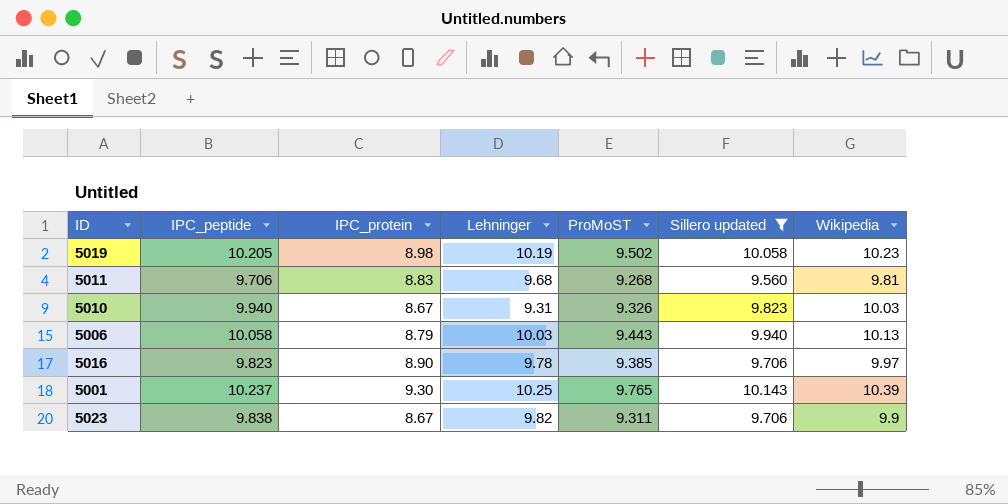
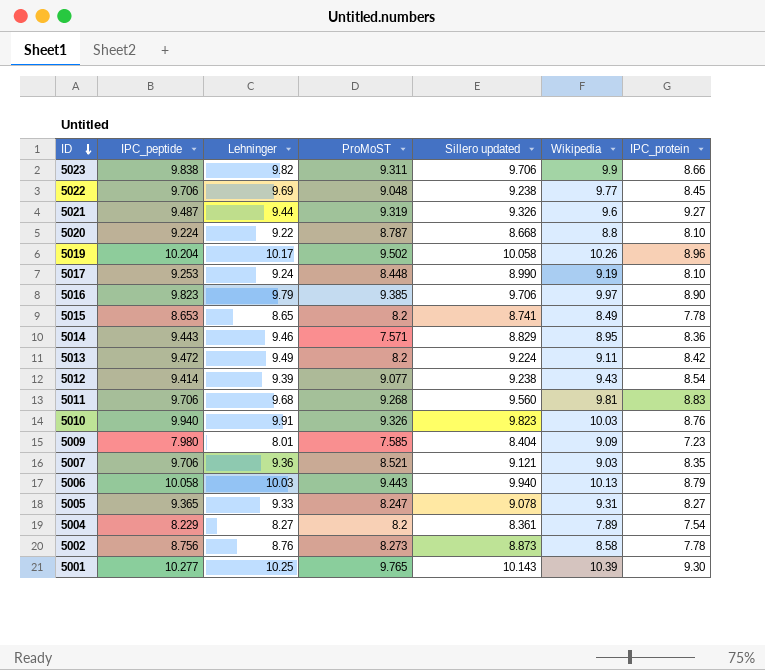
filter: Sillero updated >= 9.560 -> none
row order: none -> ID descending
column IPC_protein | position: 3 -> 7
5023 | IPC_protein: 8.67 -> 8.66
5019 | IPC_peptide: 10.205 -> 10.204
5019 | Lehninger: 10.19 -> 10.17
5019 | Wikipedia: 10.23 -> 10.26
5019 | IPC_protein: 8.98 -> 8.96
5016 | Lehninger: 9.78 -> 9.79
5010 | Lehninger: 9.31 -> 9.91
5010 | IPC_protein: 8.67 -> 8.76
5001 | IPC_peptide: 10.237 -> 10.277

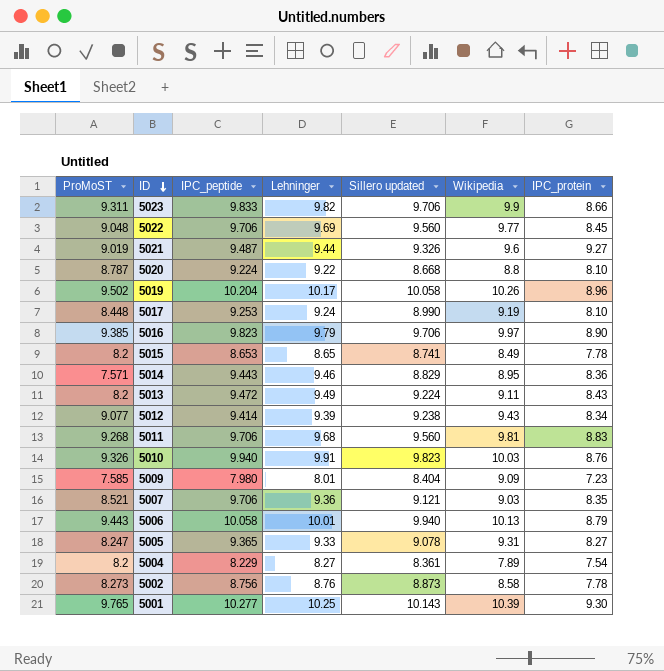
column ProMoST | position: 4 -> 1
5023 | IPC_peptide: 9.838 -> 9.833
5022 | Sillero updated: 9.238 -> 9.560
5021 | ProMoST: 9.319 -> 9.019
5013 | IPC_protein: 8.42 -> 8.43
5012 | IPC_protein: 8.54 -> 8.34
5006 | Lehninger: 10.03 -> 10.01

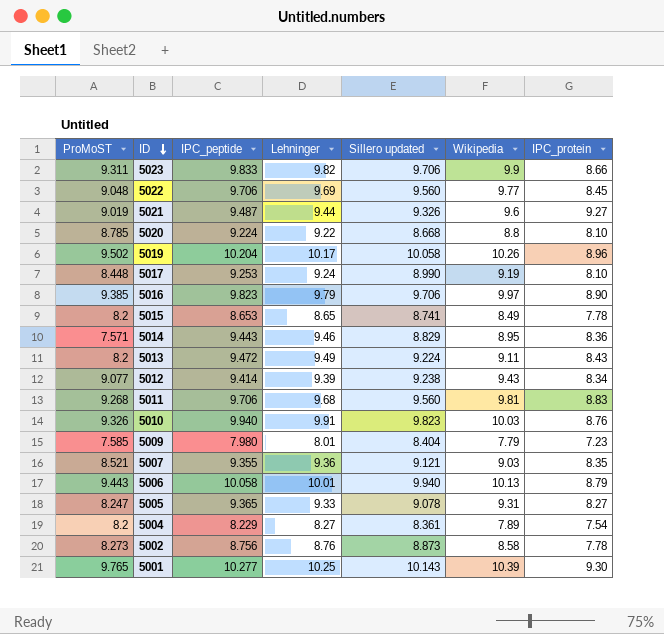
5020 | ProMoST: 8.787 -> 8.785
5009 | Wikipedia: 9.09 -> 7.79
5007 | IPC_peptide: 9.706 -> 9.355

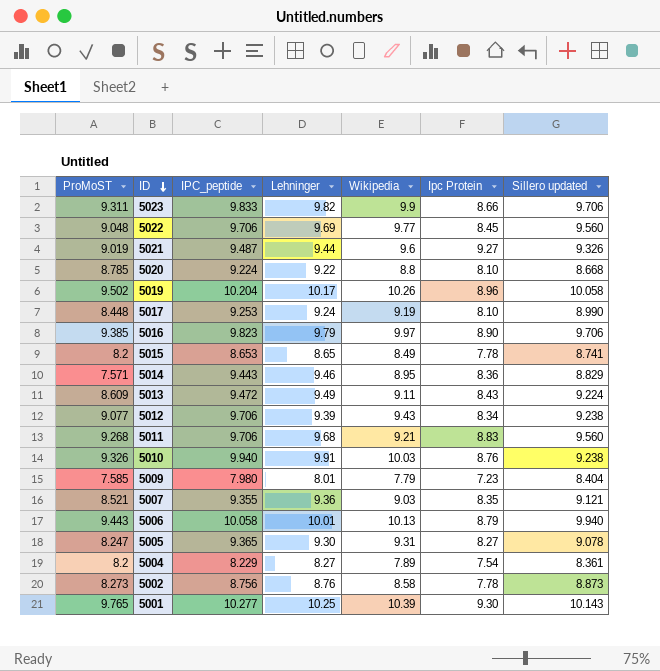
column name: IPC_protein -> Ipc Protein
column Sillero updated | position: 5 -> 7
5013 | ProMoST: 8.2 -> 8.609
5012 | IPC_peptide: 9.414 -> 9.706
5011 | Wikipedia: 9.81 -> 9.21
5010 | Sillero updated: 9.823 -> 9.238
5005 | Lehninger: 9.33 -> 9.30

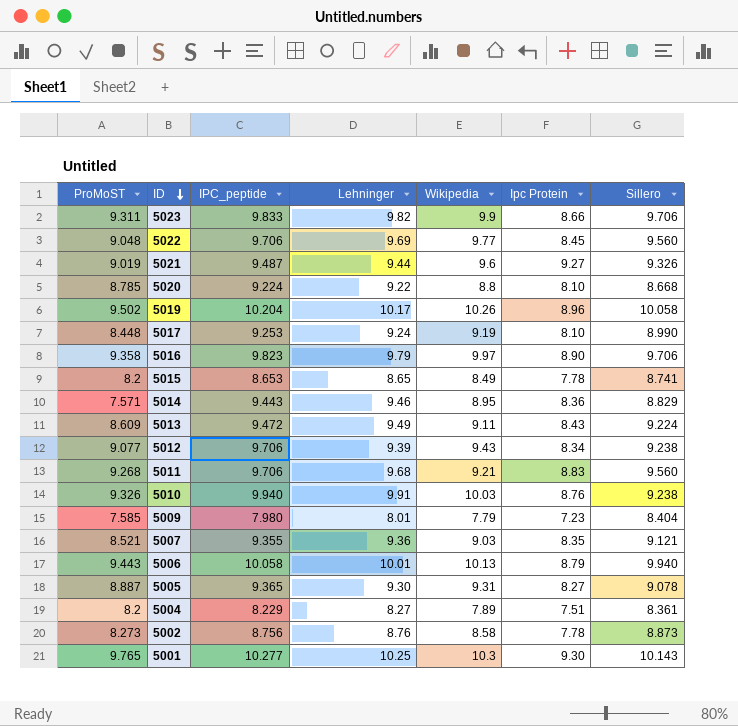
column name: Sillero updated -> Sillero
5016 | ProMoST: 9.385 -> 9.358
5005 | ProMoST: 8.247 -> 8.887
5004 | Ipc Protein: 7.54 -> 7.51
5001 | Wikipedia: 10.39 -> 10.3

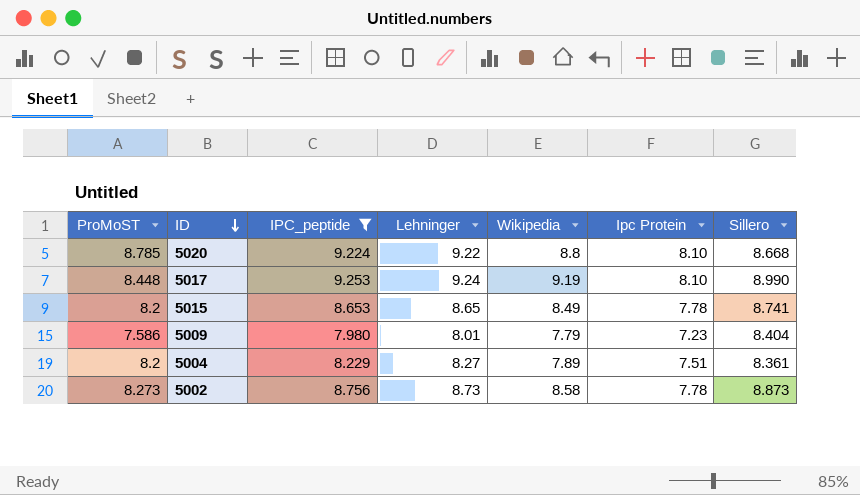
filter: none -> IPC_peptide <= 9.253
5009 | ProMoST: 7.585 -> 7.586
5002 | Lehninger: 8.76 -> 8.73

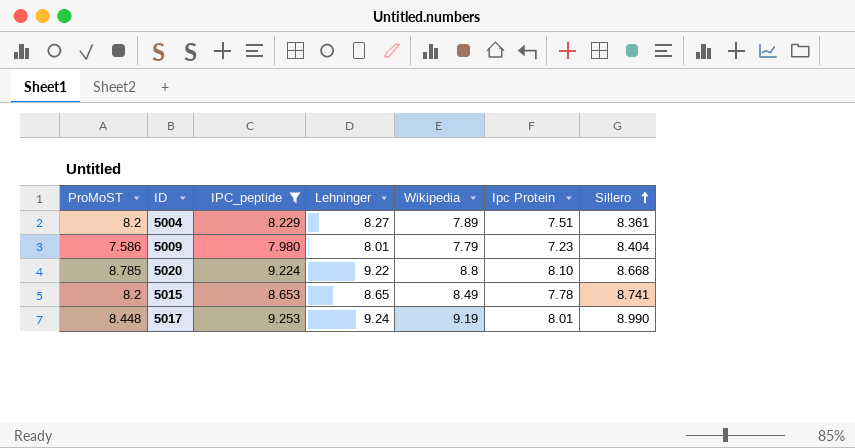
row order: ID descending -> Sillero ascending
row 5002: 8.273 | 8.756 | 8.73 | 8.58 | 7.78 | 8.873 -> none
5017 | Ipc Protein: 8.10 -> 8.01

